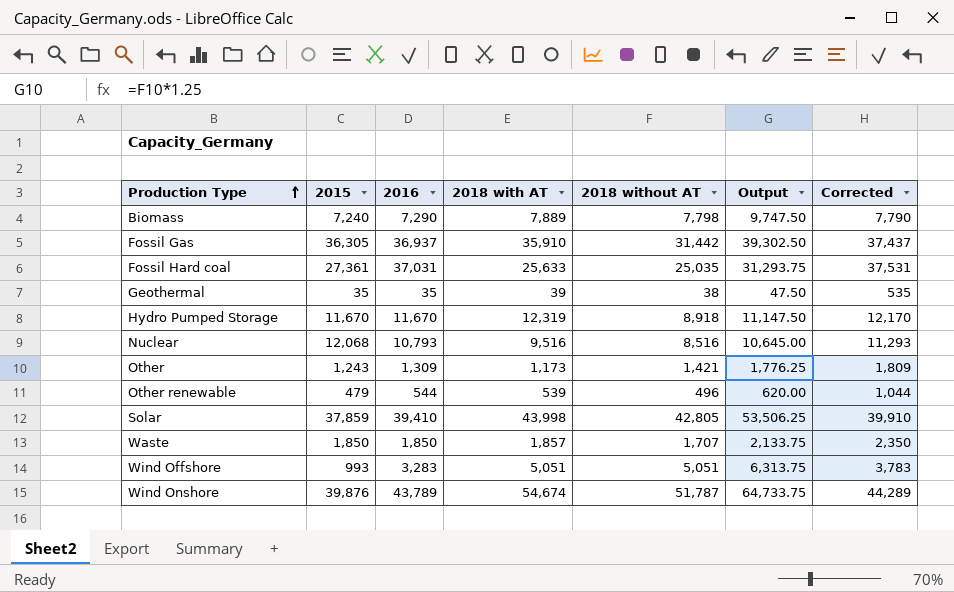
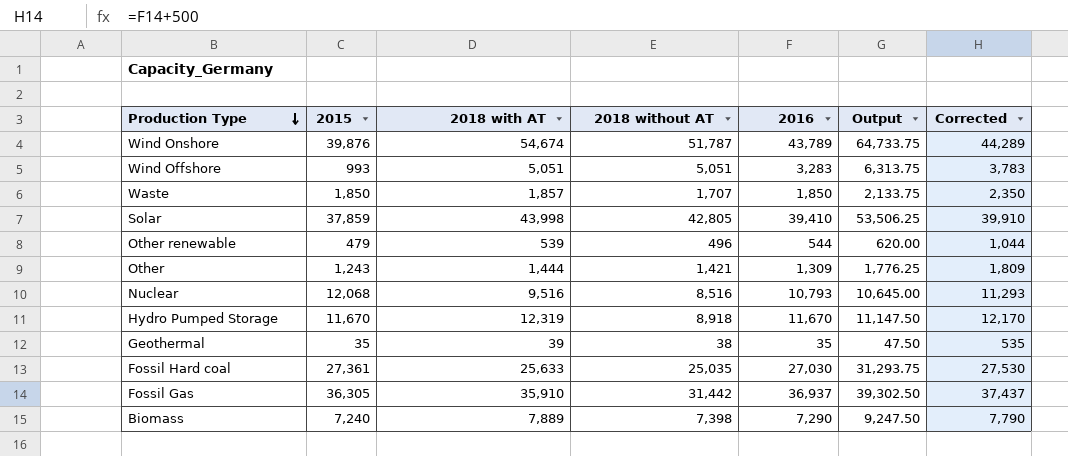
row order: Production Type ascending -> Production Type descending
column 2016 | position: 3 -> 5
Other | 2018 with AT: 1,173 -> 1,444
Fossil Hard coal | 2016: 37,031 -> 27,030
Fossil Hard coal | Corrected: 37,531 -> 27,530
Biomass | 2018 without AT: 7,798 -> 7,398
Biomass | Output: 9,747.50 -> 9,247.50

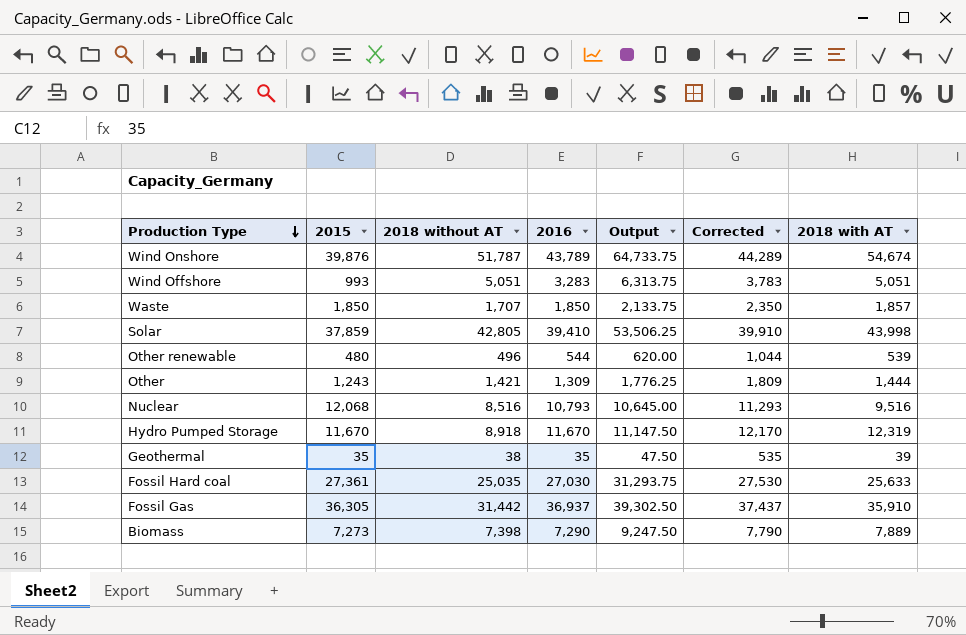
column 2018 with AT | position: 3 -> 7
Other renewable | 2015: 479 -> 480
Biomass | 2015: 7,240 -> 7,273

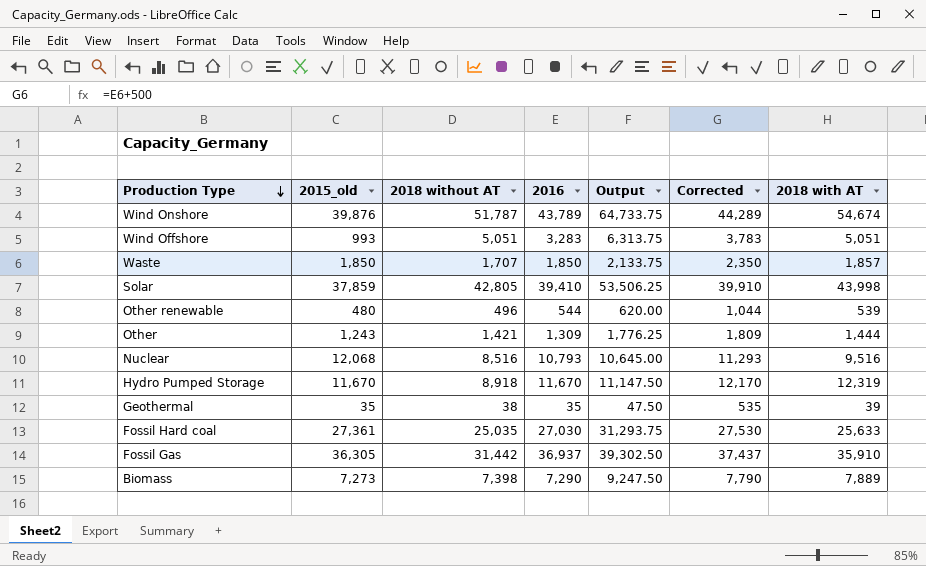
column name: 2015 -> 2015_old

